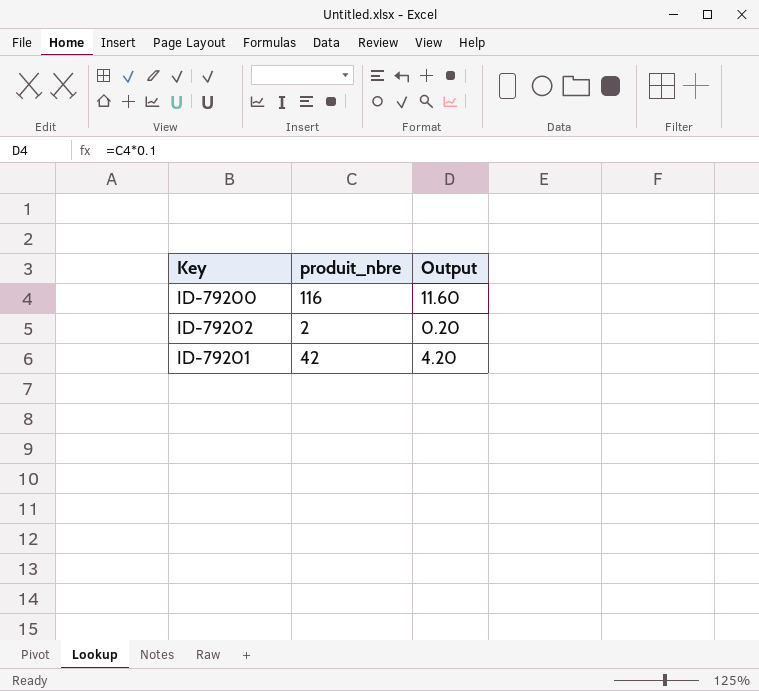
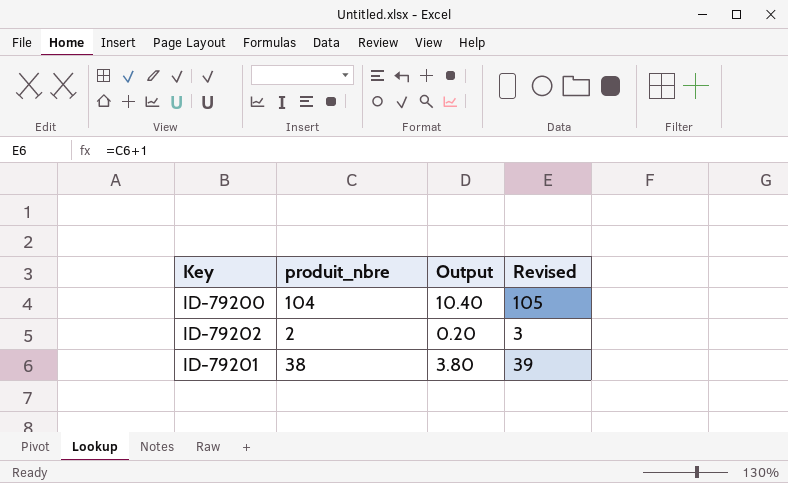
column Revised | formula: none -> [produit_nbre] + 1
ID-79200 | produit_nbre: 116 -> 104
ID-79200 | Output: 11.60 -> 10.40
ID-79201 | produit_nbre: 42 -> 38
ID-79201 | Output: 4.20 -> 3.80

